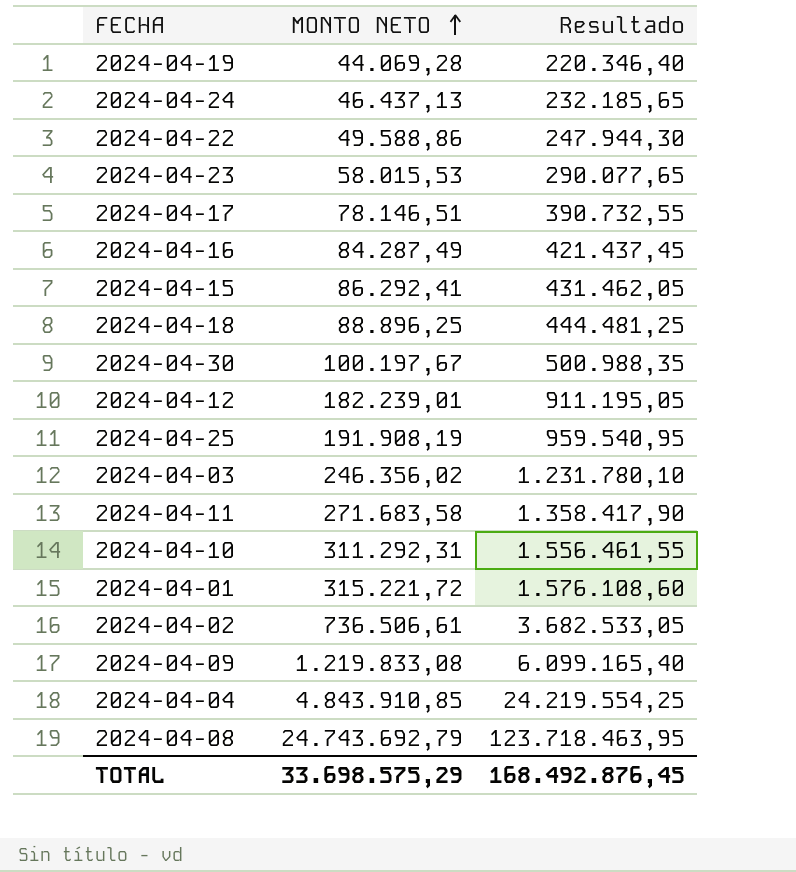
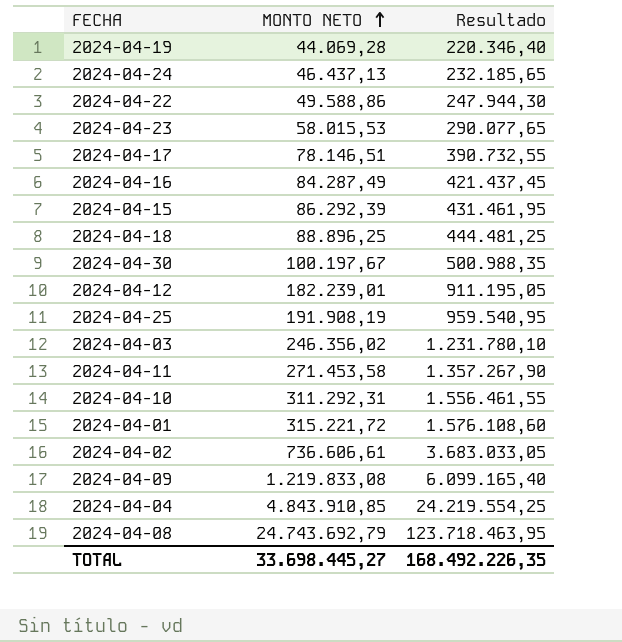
2024-04-15 | MONTO NETO: 86.292,41 -> 86.292,39
2024-04-15 | Resultado: 431.462,05 -> 431.461,95
2024-04-11 | MONTO NETO: 271.683,58 -> 271.453,58
2024-04-11 | Resultado: 1.358.417,90 -> 1.357.267,90
2024-04-02 | MONTO NETO: 736.506,61 -> 736.606,61
2024-04-02 | Resultado: 3.682.533,05 -> 3.683.033,05
TOTAL | MONTO NETO: 33.698.575,29 -> 33.698.445,27
TOTAL | Resultado: 168.492.876,45 -> 168.492.226,35

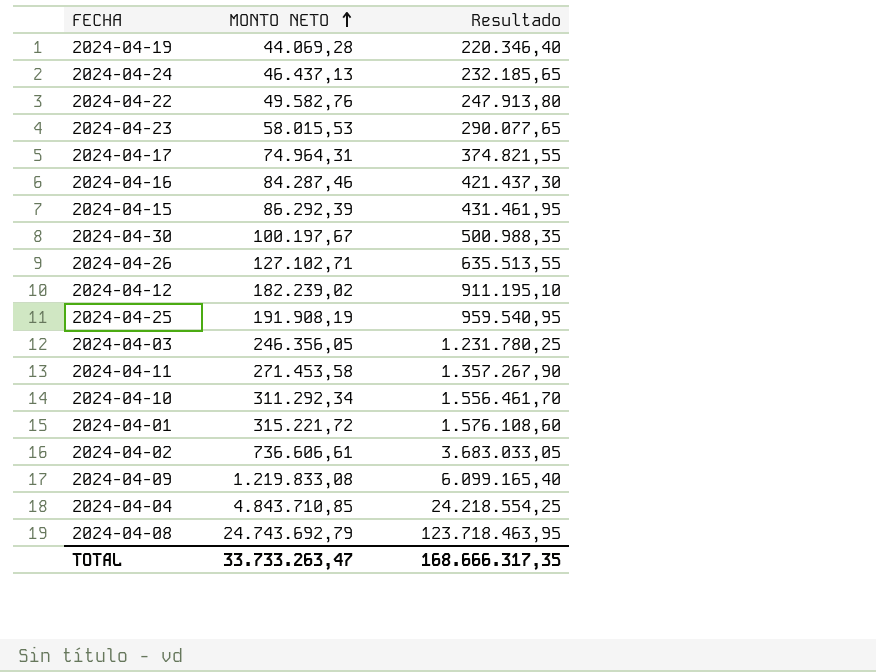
row 2024-04-18: 88.896,25 | 444.481,25 -> none
2024-04-22 | MONTO NETO: 49.588,86 -> 49.582,76
2024-04-22 | Resultado: 247.944,30 -> 247.913,80
2024-04-17 | MONTO NETO: 78.146,51 -> 74.964,31
2024-04-17 | Resultado: 390.732,55 -> 374.821,55
2024-04-16 | MONTO NETO: 84.287,49 -> 84.287,46
2024-04-16 | Resultado: 421.437,45 -> 421.437,30
row 2024-04-26: none -> 127.102,71 | 635.513,55
2024-04-12 | MONTO NETO: 182.239,01 -> 182.239,02
2024-04-12 | Resultado: 911.195,05 -> 911.195,10
2024-04-03 | MONTO NETO: 246.356,02 -> 246.356,05
2024-04-03 | Resultado: 1.231.780,10 -> 1.231.780,25
2024-04-10 | MONTO NETO: 311.292,31 -> 311.292,34
2024-04-10 | Resultado: 1.556.461,55 -> 1.556.461,70
2024-04-04 | MONTO NETO: 4.843.910,85 -> 4.843.710,85
2024-04-04 | Resultado: 24.219.554,25 -> 24.218.554,25
TOTAL | MONTO NETO: 33.698.445,27 -> 33.733.263,47
TOTAL | Resultado: 168.492.226,35 -> 168.666.317,35

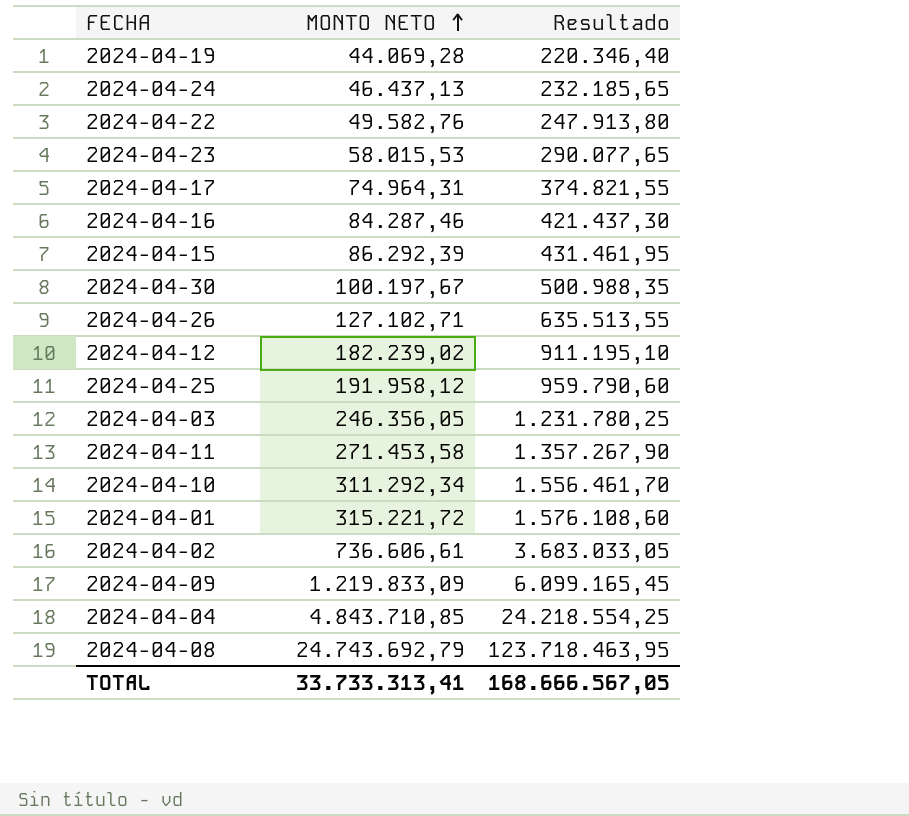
2024-04-25 | MONTO NETO: 191.908,19 -> 191.958,12
2024-04-25 | Resultado: 959.540,95 -> 959.790,60
2024-04-09 | MONTO NETO: 1.219.833,08 -> 1.219.833,09
2024-04-09 | Resultado: 6.099.165,40 -> 6.099.165,45
TOTAL | MONTO NETO: 33.733.263,47 -> 33.733.313,41
TOTAL | Resultado: 168.666.317,35 -> 168.666.567,05

